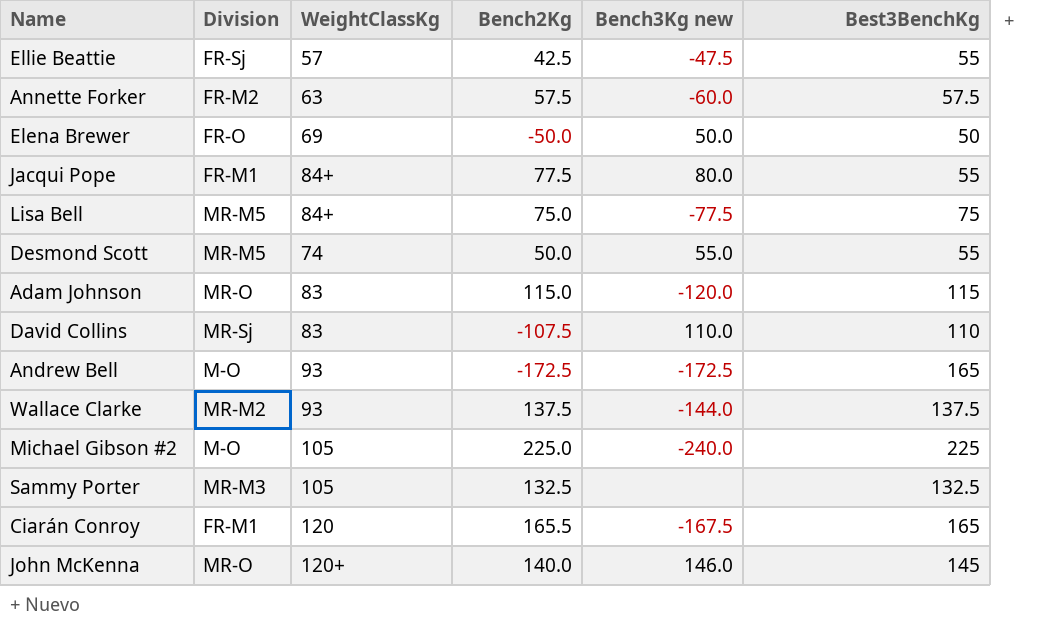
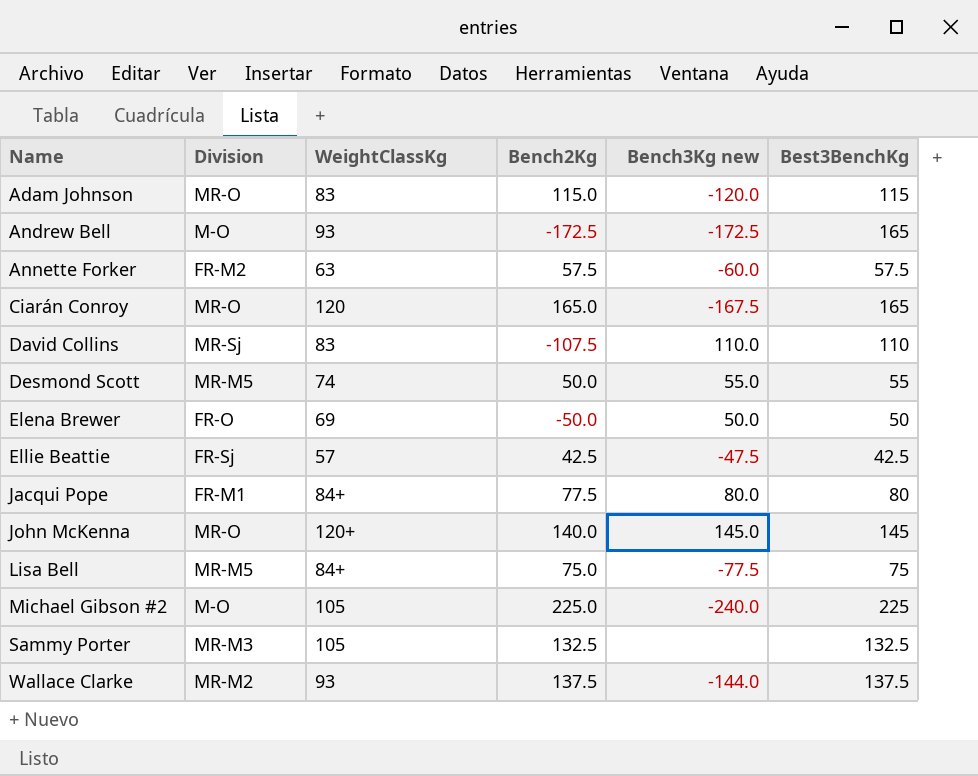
row order: none -> Name ascending
Ciarán Conroy | Division: FR-M1 -> MR-O
Ciarán Conroy | Bench2Kg: 165.5 -> 165.0
Ellie Beattie | Best3BenchKg: 55 -> 42.5
Jacqui Pope | Best3BenchKg: 55 -> 80
John McKenna | Bench3Kg new: 146.0 -> 145.0

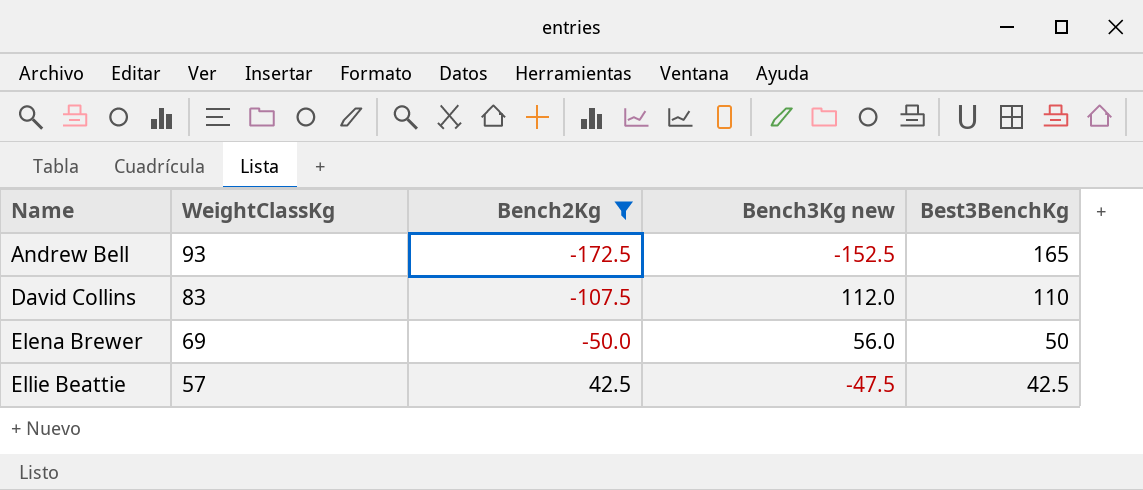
filter: none -> Bench2Kg <= 42.5
column Division | position: 2 -> none
Andrew Bell | Bench3Kg new: -172.5 -> -152.5
David Collins | Bench3Kg new: 110.0 -> 112.0
Elena Brewer | Bench3Kg new: 50.0 -> 56.0

